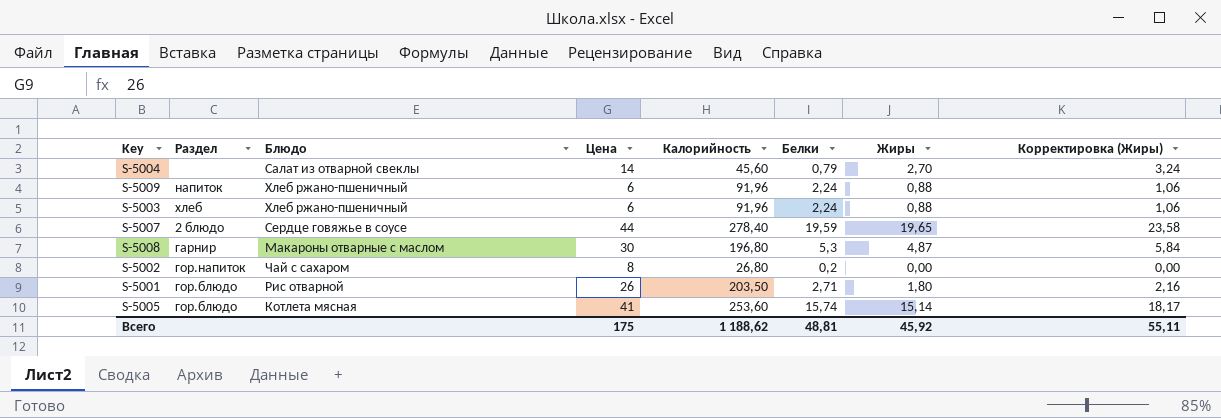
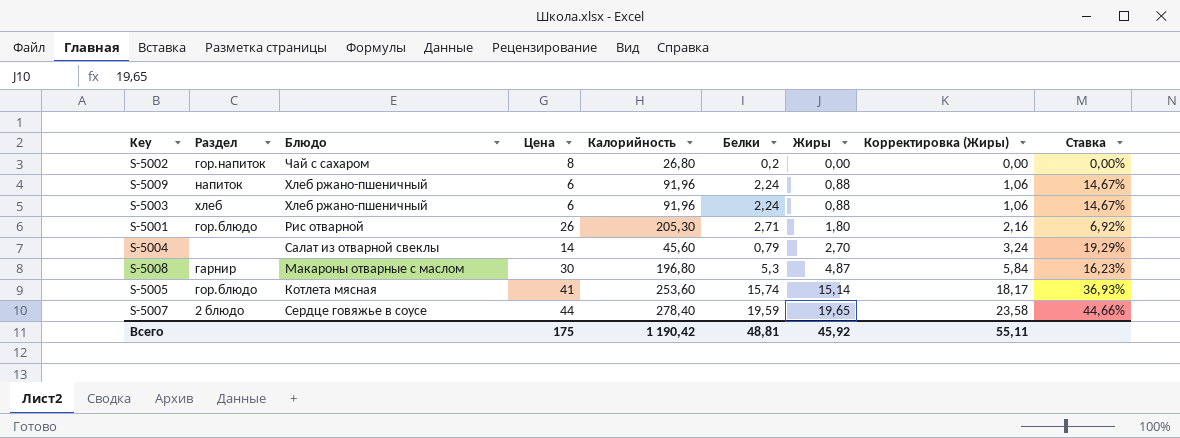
row order: none -> Жиры ascending
column Ставка | formula: none -> [Жиры] / [Цена]
S-5001 | Калорийность: 203,50 -> 205,30
Всего | Калорийность: 1 188,62 -> 1 190,42

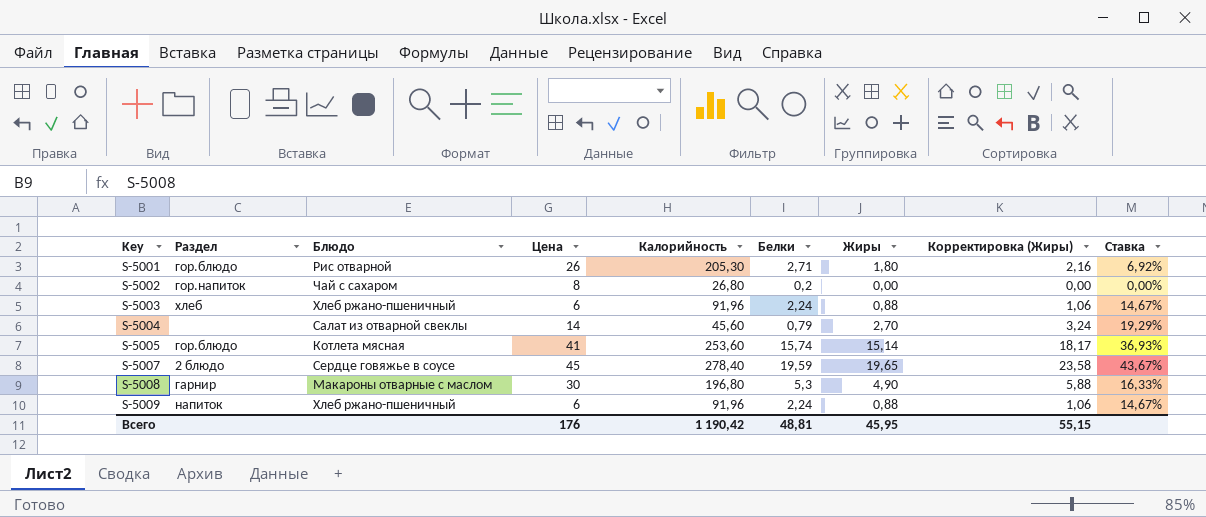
row order: Жиры ascending -> Key ascending
S-5007 | Цена: 44 -> 45
S-5007 | Ставка: 44,66% -> 43,67%
S-5008 | Жиры: 4,87 -> 4,90
S-5008 | Корректировка (Жиры): 5,84 -> 5,88
S-5008 | Ставка: 16,23% -> 16,33%
Всего | Цена: 175 -> 176
Всего | Жиры: 45,92 -> 45,95
Всего | Корректировка (Жиры): 55,11 -> 55,15

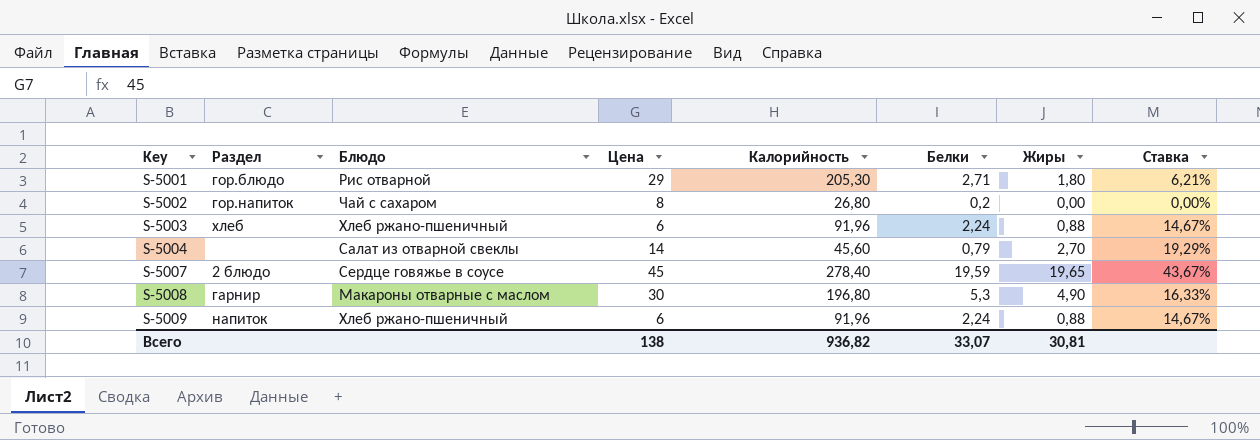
column Корректировка (Жиры) | formula: [Жиры] * 1,2 -> none
row S-5005: гор.блюдо | Котлета мясная | 41 | 253,60 | 15,74 | 15,14 | 18,17 | 36,93% -> none
S-5001 | Цена: 26 -> 29
S-5001 | Ставка: 6,92% -> 6,21%
Всего | Цена: 176 -> 138
Всего | Калорийность: 1 190,42 -> 936,82
Всего | Белки: 48,81 -> 33,07
Всего | Жиры: 45,95 -> 30,81

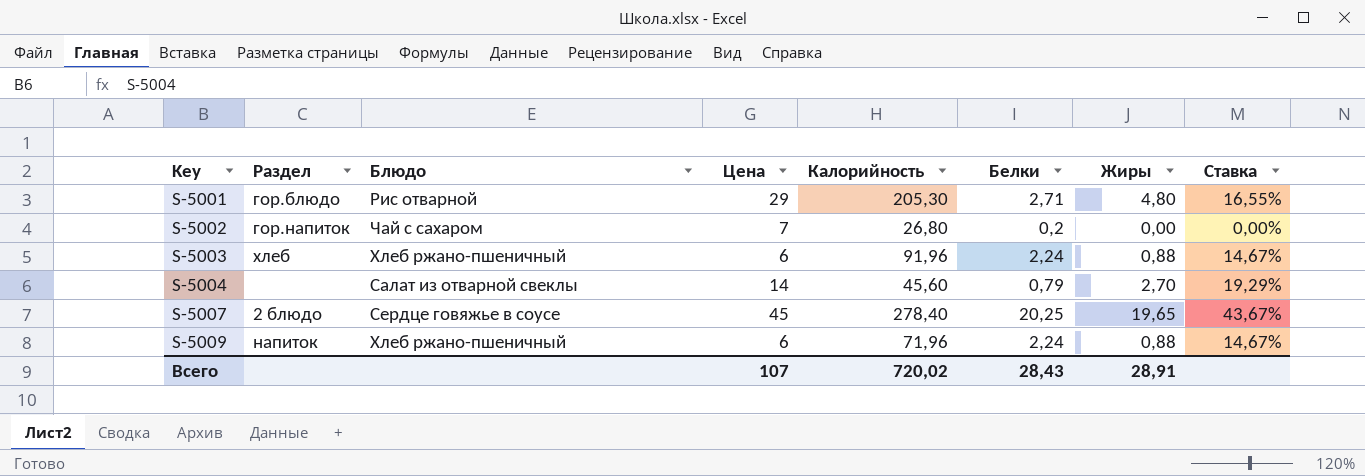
row S-5008: гарнир | Макароны отварные с маслом | 30 | 196,80 | 5,3 | 4,90 | 16,33% -> none
S-5001 | Жиры: 1,80 -> 4,80
S-5001 | Ставка: 6,21% -> 16,55%
S-5002 | Цена: 8 -> 7
S-5007 | Белки: 19,59 -> 20,25
S-5009 | Калорийность: 91,96 -> 71,96
Всего | Цена: 138 -> 107
Всего | Калорийность: 936,82 -> 720,02
Всего | Белки: 33,07 -> 28,43
Всего | Жиры: 30,81 -> 28,91

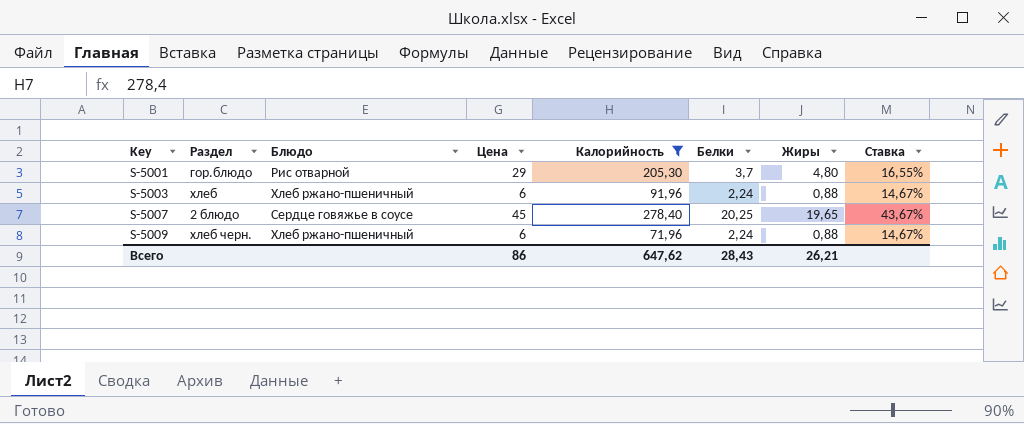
filter: none -> Калорийность >= 71,96
S-5001 | Белки: 2,71 -> 3,7
S-5009 | Раздел: напиток -> хлеб черн.
Всего | Цена: 107 -> 86
Всего | Калорийность: 720,02 -> 647,62
Всего | Жиры: 28,91 -> 26,21

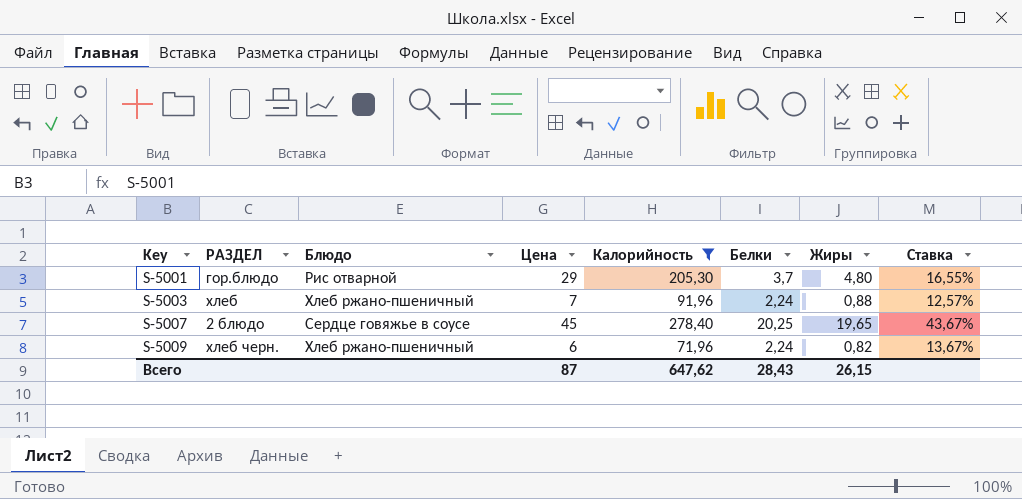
column name: Раздел -> РАЗДЕЛ
S-5003 | Цена: 6 -> 7
S-5003 | Ставка: 14,67% -> 12,57%
S-5009 | Жиры: 0,88 -> 0,82
S-5009 | Ставка: 14,67% -> 13,67%
Всего | Цена: 86 -> 87
Всего | Жиры: 26,21 -> 26,15

